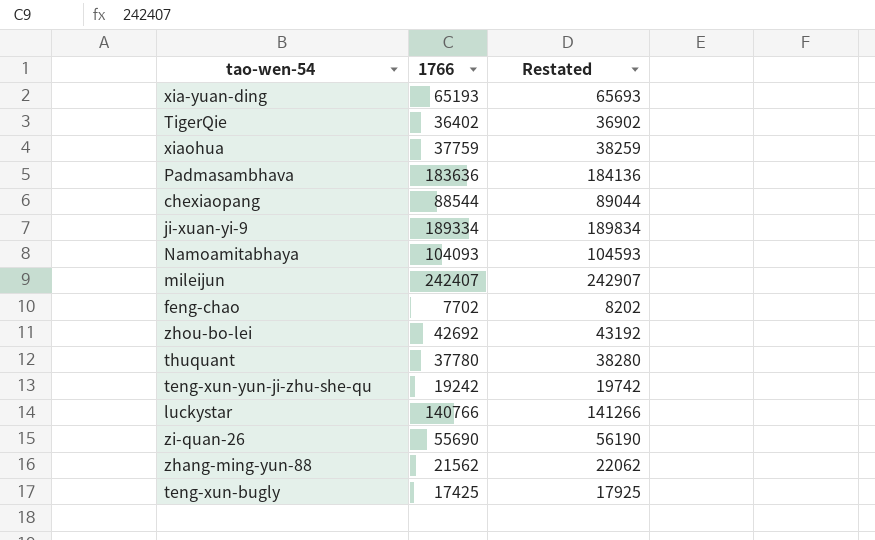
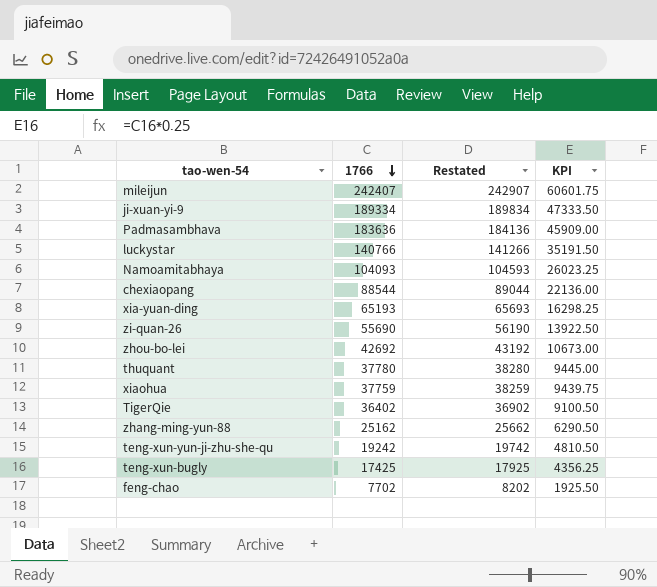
row order: none -> 1766 descending
column KPI | formula: none -> [1766] * 0.25
zhang-ming-yun-88 | 1766: 21562 -> 25162
zhang-ming-yun-88 | Restated: 22062 -> 25662

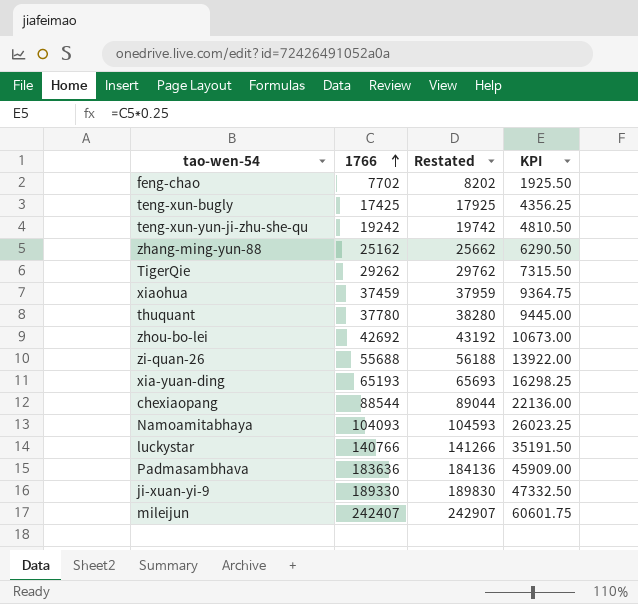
row order: 1766 descending -> 1766 ascending
TigerQie | 1766: 36402 -> 29262
TigerQie | Restated: 36902 -> 29762
TigerQie | KPI: 9100.50 -> 7315.50
xiaohua | 1766: 37759 -> 37459
xiaohua | Restated: 38259 -> 37959
xiaohua | KPI: 9439.75 -> 9364.75
zi-quan-26 | 1766: 55690 -> 55688
zi-quan-26 | Restated: 56190 -> 56188
zi-quan-26 | KPI: 13922.50 -> 13922.00
ji-xuan-yi-9 | 1766: 189334 -> 189330
ji-xuan-yi-9 | Restated: 189834 -> 189830
ji-xuan-yi-9 | KPI: 47333.50 -> 47332.50

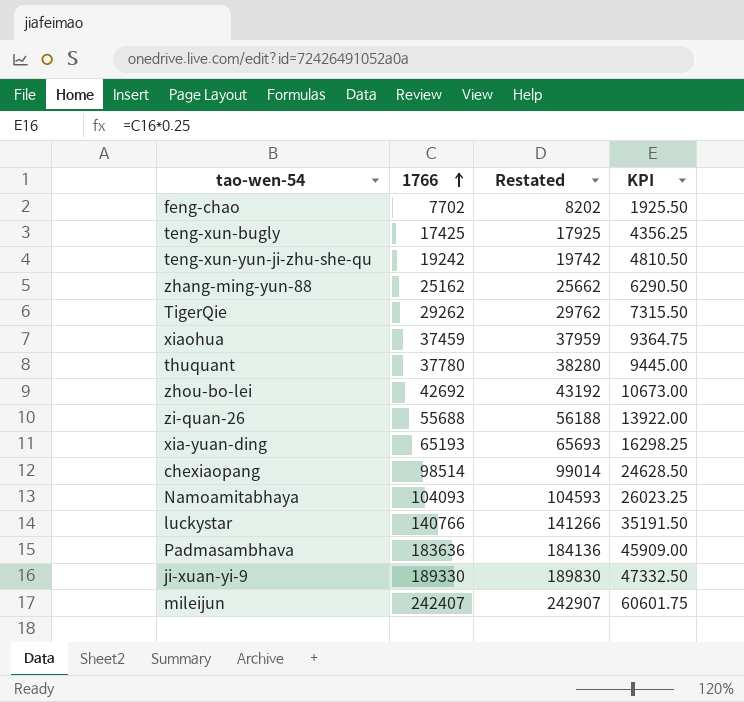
chexiaopang | 1766: 88544 -> 98514
chexiaopang | Restated: 89044 -> 99014
chexiaopang | KPI: 22136.00 -> 24628.50

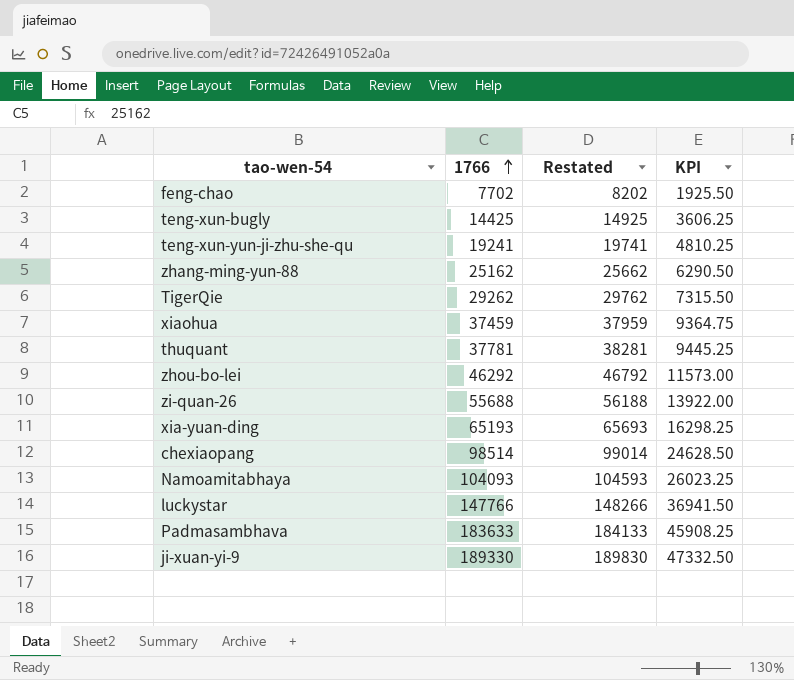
row mileijun: 242407 | 242907 | 60601.75 -> none
teng-xun-bugly | 1766: 17425 -> 14425
teng-xun-bugly | Restated: 17925 -> 14925
teng-xun-bugly | KPI: 4356.25 -> 3606.25
teng-xun-yun-ji-zhu-she-qu | 1766: 19242 -> 19241
teng-xun-yun-ji-zhu-she-qu | Restated: 19742 -> 19741
teng-xun-yun-ji-zhu-she-qu | KPI: 4810.50 -> 4810.25
thuquant | 1766: 37780 -> 37781
thuquant | Restated: 38280 -> 38281
thuquant | KPI: 9445.00 -> 9445.25
zhou-bo-lei | 1766: 42692 -> 46292
zhou-bo-lei | Restated: 43192 -> 46792
zhou-bo-lei | KPI: 10673.00 -> 11573.00
luckystar | 1766: 140766 -> 147766
luckystar | Restated: 141266 -> 148266
luckystar | KPI: 35191.50 -> 36941.50
Padmasambhava | 1766: 183636 -> 183633
Padmasambhava | Restated: 184136 -> 184133
Padmasambhava | KPI: 45909.00 -> 45908.25

